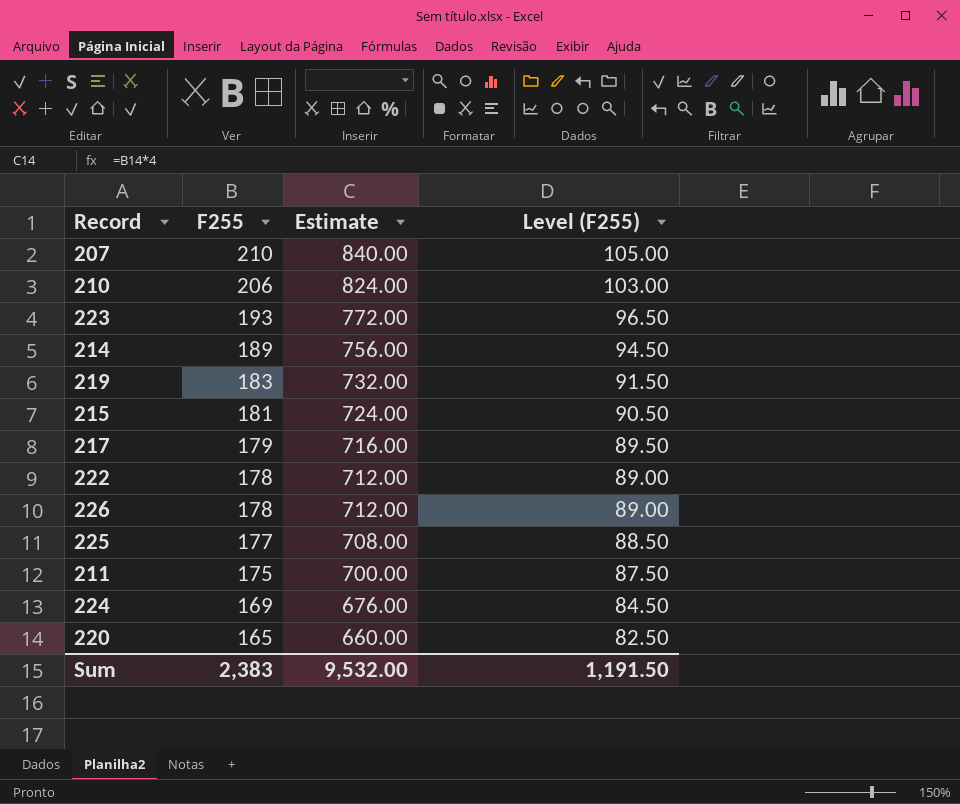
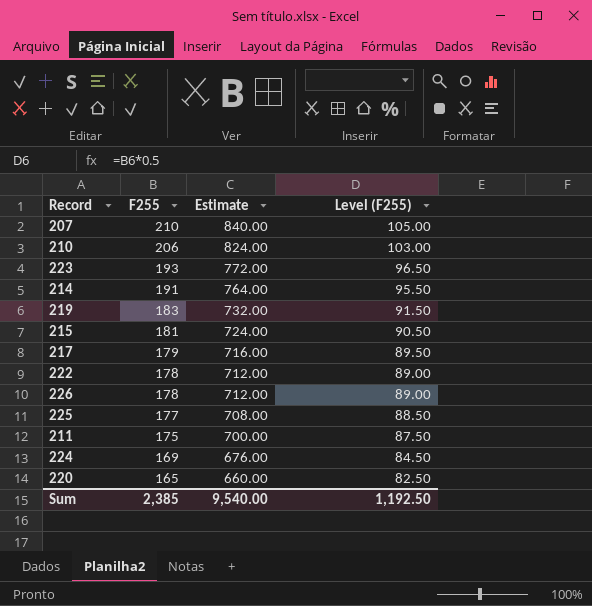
214 | F255: 189 -> 191
214 | Estimate: 756.00 -> 764.00
214 | Level (F255): 94.50 -> 95.50
Sum | F255: 2,383 -> 2,385
Sum | Estimate: 9,532.00 -> 9,540.00
Sum | Level (F255): 1,191.50 -> 1,192.50

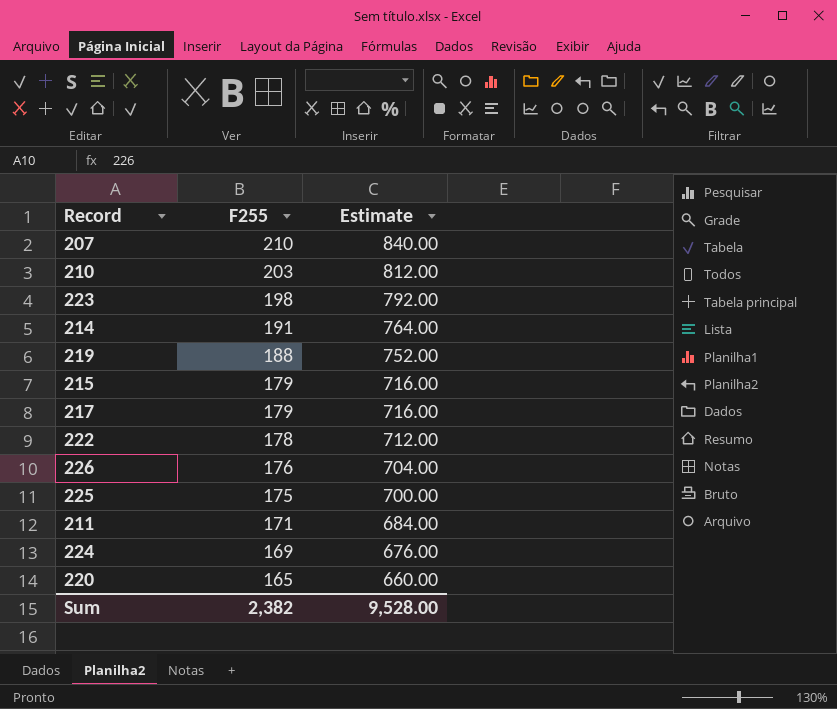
column Level (F255) | formula: [F255] * 0.5 -> none
210 | F255: 206 -> 203
210 | Estimate: 824.00 -> 812.00
223 | F255: 193 -> 198
223 | Estimate: 772.00 -> 792.00
219 | F255: 183 -> 188
219 | Estimate: 732.00 -> 752.00
215 | F255: 181 -> 179
215 | Estimate: 724.00 -> 716.00
226 | F255: 178 -> 176
226 | Estimate: 712.00 -> 704.00
225 | F255: 177 -> 175
225 | Estimate: 708.00 -> 700.00
211 | F255: 175 -> 171
211 | Estimate: 700.00 -> 684.00
Sum | F255: 2,385 -> 2,382
Sum | Estimate: 9,540.00 -> 9,528.00

